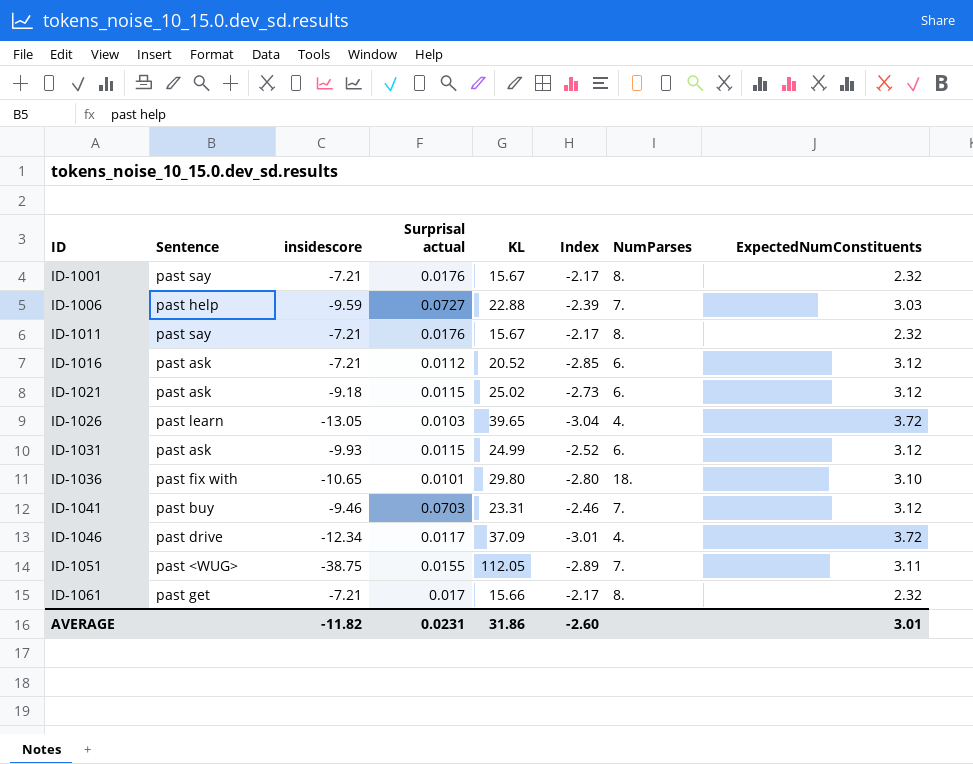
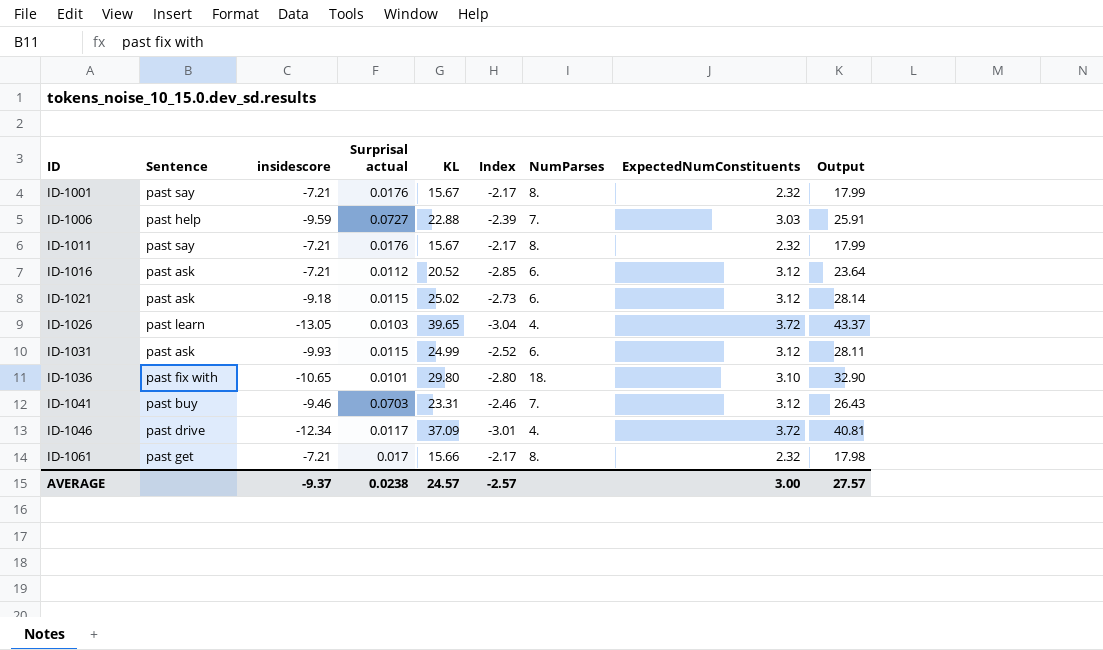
column Output | formula: none -> [KL] + [ExpectedNumConstituents]
row ID-1051: past <WUG> | -38.75 | 0.0155 | 112.05 | -2.89 | 7. | 3.11 -> none
AVERAGE | insidescore: -11.82 -> -9.37
AVERAGE | Surprisal actual: 0.0231 -> 0.0238
AVERAGE | KL: 31.86 -> 24.57
AVERAGE | Index: -2.60 -> -2.57
AVERAGE | ExpectedNumConstituents: 3.01 -> 3.00

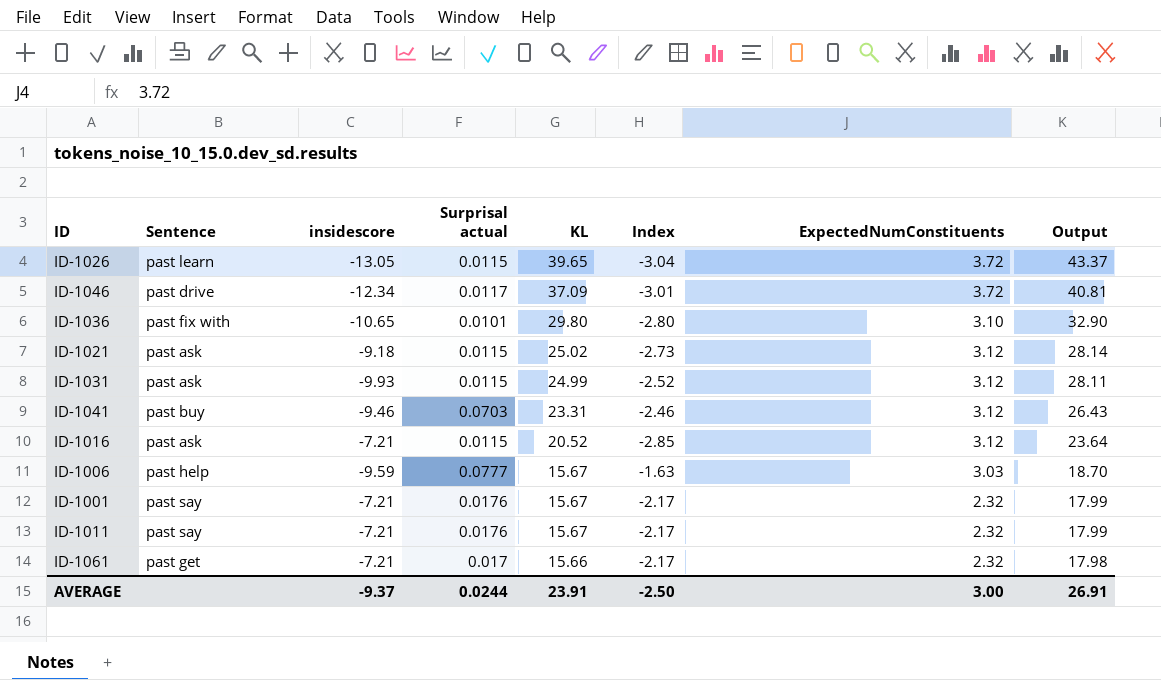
row order: ID ascending -> KL descending
column NumParses | position: 7 -> none
ID-1026 | Surprisal actual: 0.0103 -> 0.0115
ID-1016 | Surprisal actual: 0.0112 -> 0.0115
ID-1006 | Surprisal actual: 0.0727 -> 0.0777
ID-1006 | KL: 22.88 -> 15.67
ID-1006 | Index: -2.39 -> -1.63
ID-1006 | Output: 25.91 -> 18.70
AVERAGE | Surprisal actual: 0.0238 -> 0.0244
AVERAGE | KL: 24.57 -> 23.91
AVERAGE | Index: -2.57 -> -2.50
AVERAGE | Output: 27.57 -> 26.91

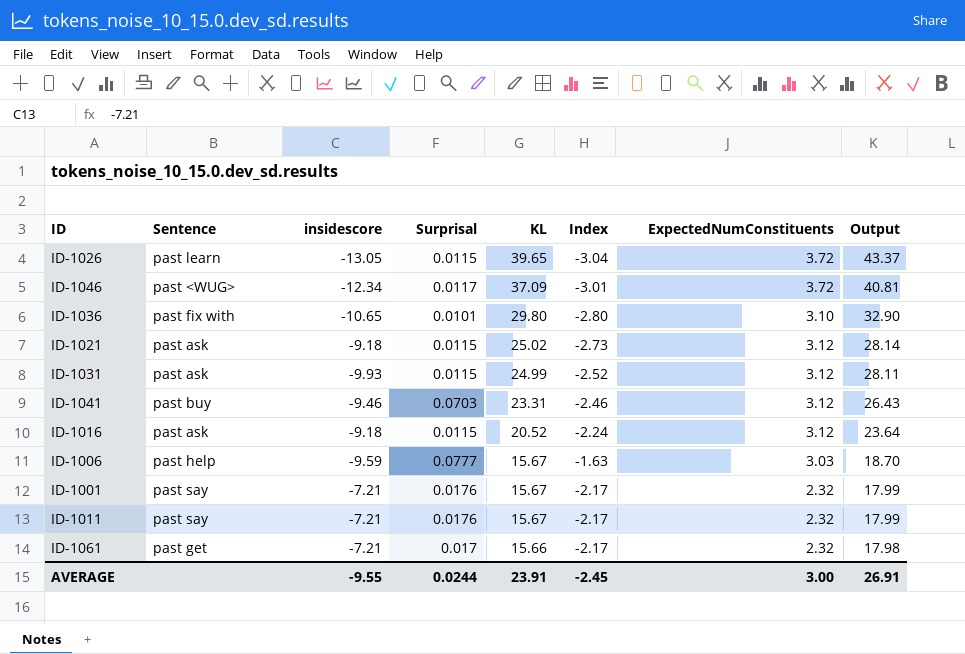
column name: Surprisal actual -> Surprisal
ID-1046 | Sentence: past drive -> past <WUG>
ID-1016 | insidescore: -7.21 -> -9.18
ID-1016 | Index: -2.85 -> -2.24
AVERAGE | insidescore: -9.37 -> -9.55
AVERAGE | Index: -2.50 -> -2.45

